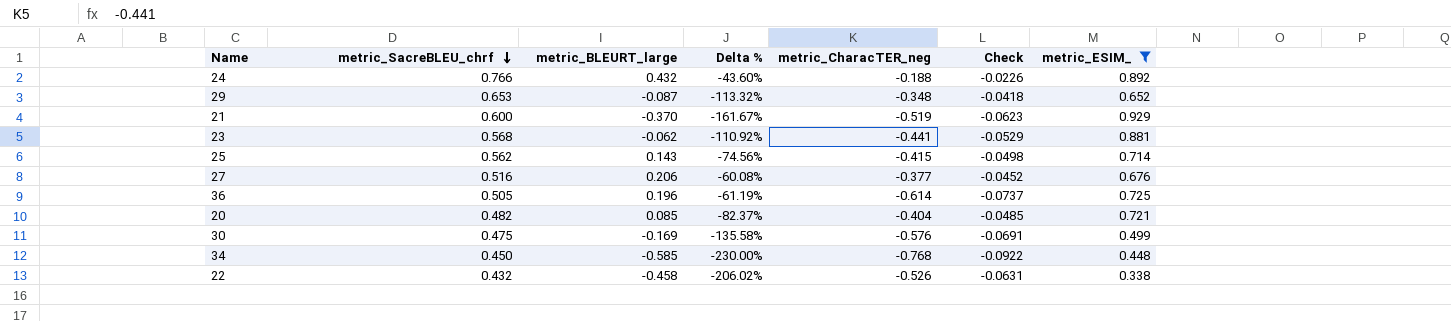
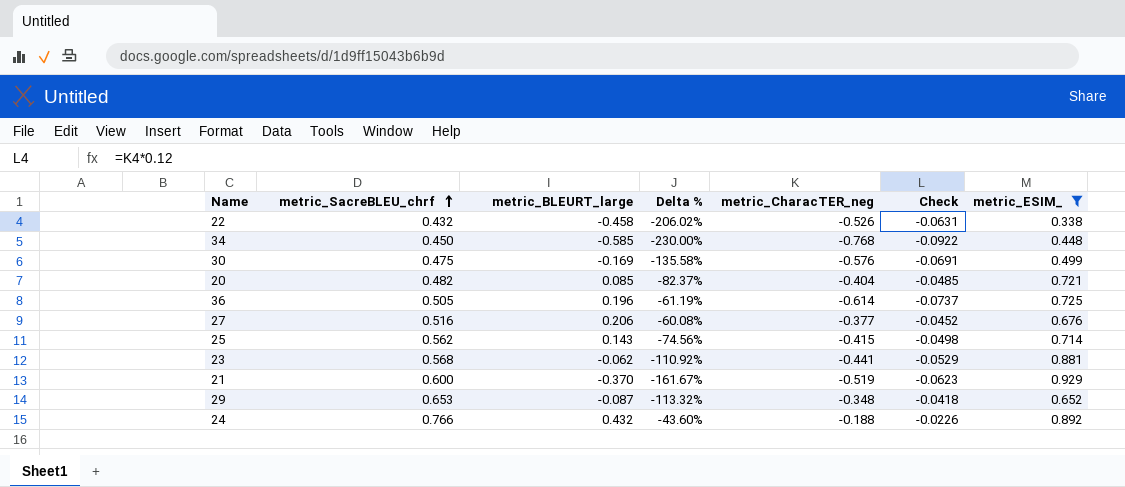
row order: metric_SacreBLEU_chrf descending -> metric_SacreBLEU_chrf ascending

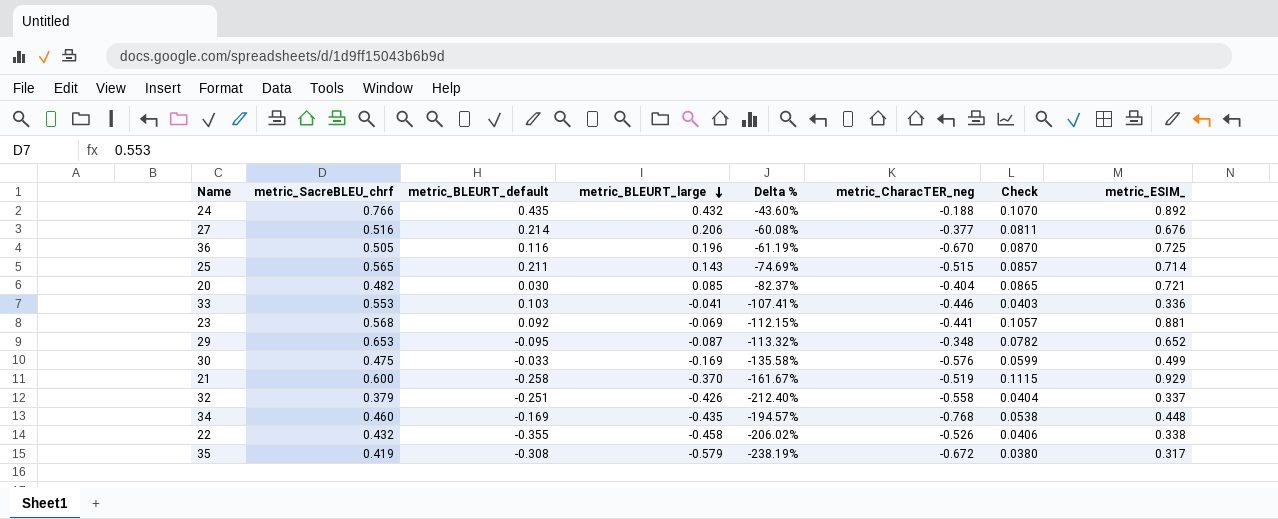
filter: metric_ESIM_ >= 0.338 -> none
row order: metric_SacreBLEU_chrf ascending -> metric_BLEURT_large descending
column metric_BLEURT_default | position: none -> 3
column Check | formula: [metric_CharacTER_neg] * 0.12 -> [metric_ESIM_] * 0.12
36 | metric_CharacTER_neg: -0.614 -> -0.670
25 | metric_SacreBLEU_chrf: 0.562 -> 0.565
25 | Delta %: -74.56% -> -74.69%
25 | metric_CharacTER_neg: -0.415 -> -0.515
23 | metric_BLEURT_large: -0.062 -> -0.069
23 | Delta %: -110.92% -> -112.15%
34 | metric_SacreBLEU_chrf: 0.450 -> 0.460
34 | metric_BLEURT_large: -0.585 -> -0.435
34 | Delta %: -230.00% -> -194.57%

